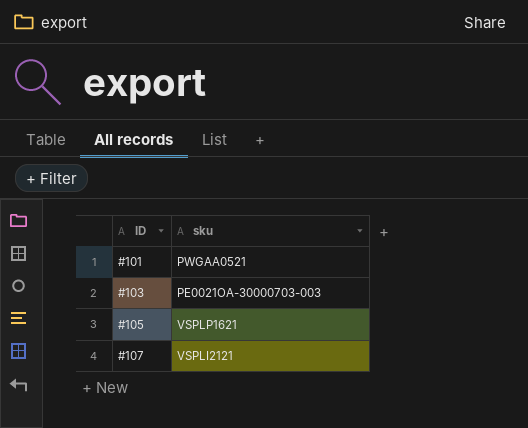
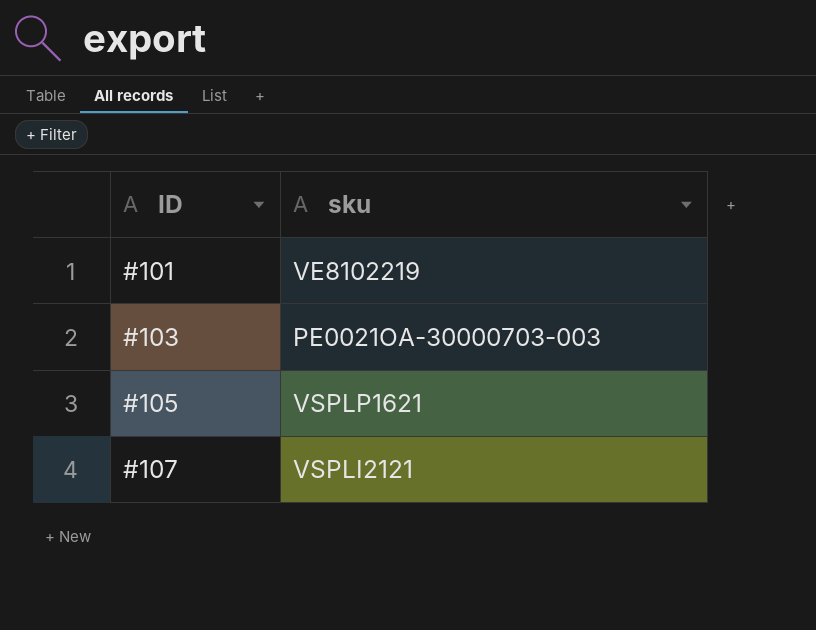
#101 | sku: PWGAA0521 -> VE8102219

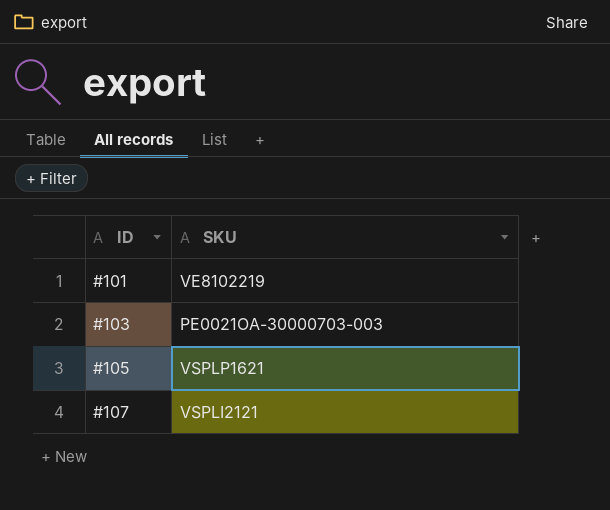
column name: sku -> SKU

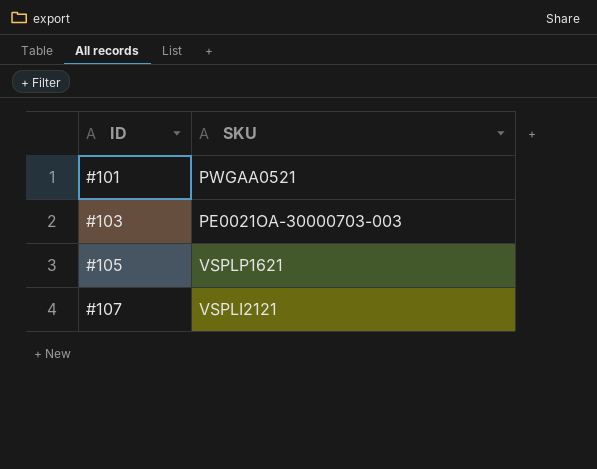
#101 | SKU: VE8102219 -> PWGAA0521

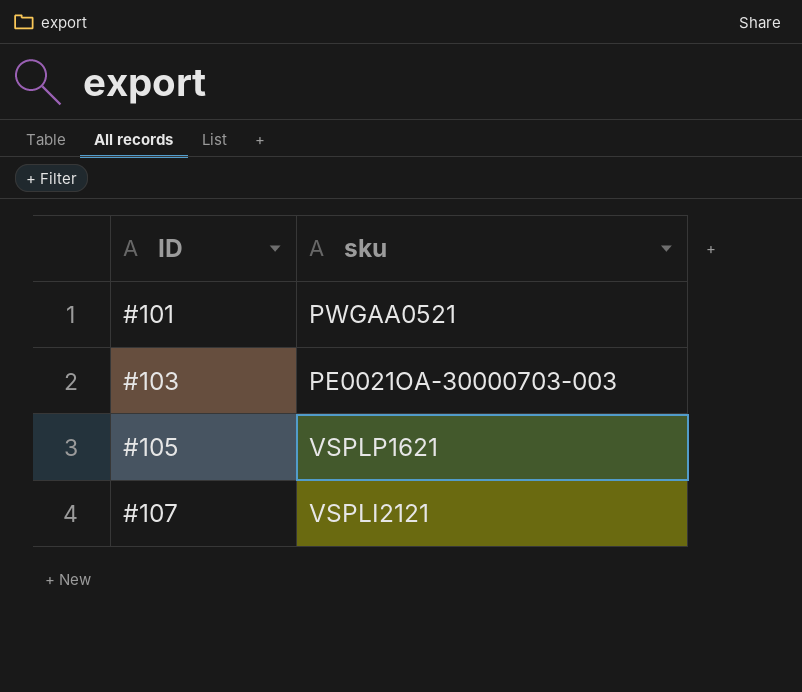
column name: SKU -> sku

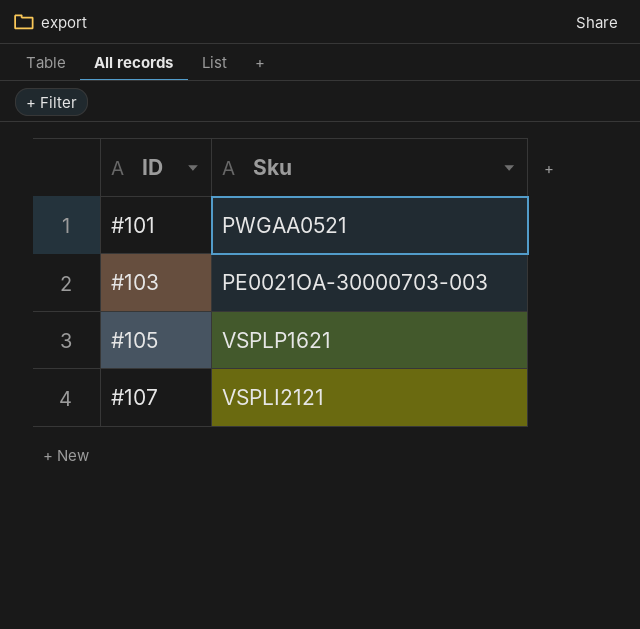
column name: sku -> Sku

